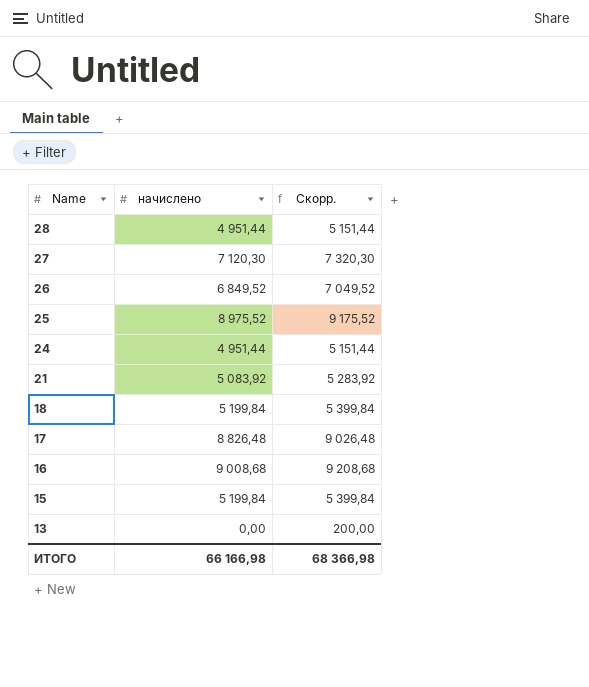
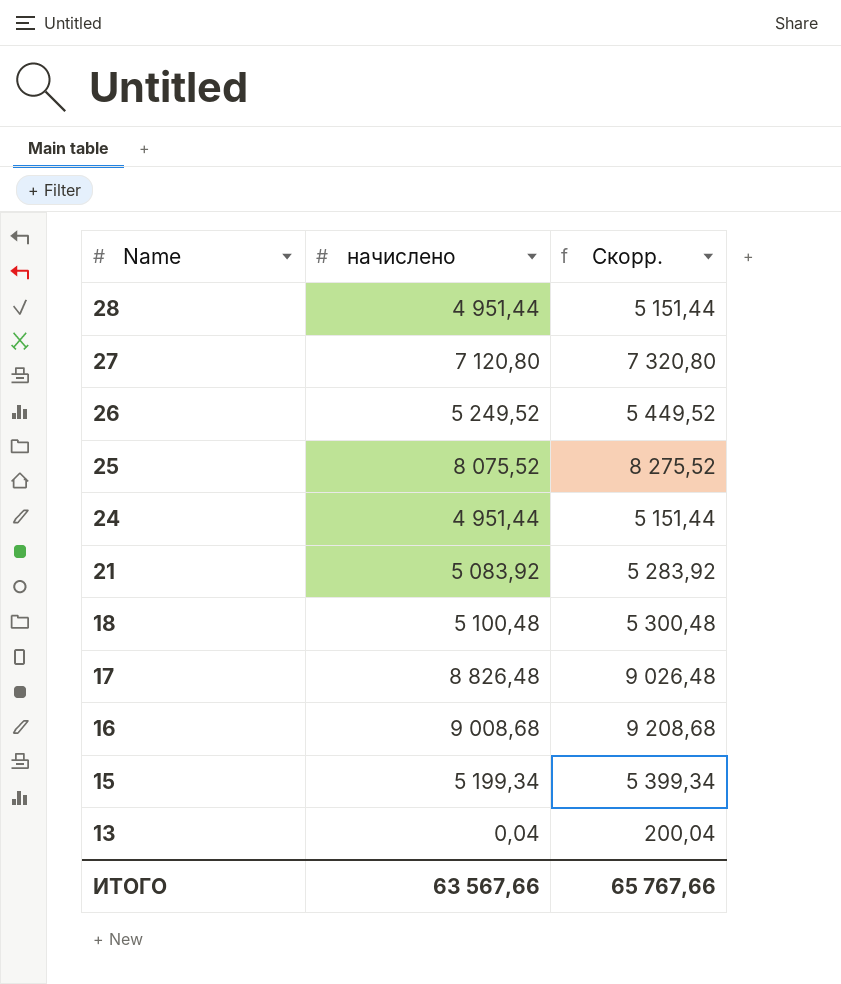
27 | начислено: 7 120,30 -> 7 120,80
27 | Скорр.: 7 320,30 -> 7 320,80
26 | начислено: 6 849,52 -> 5 249,52
26 | Скорр.: 7 049,52 -> 5 449,52
25 | начислено: 8 975,52 -> 8 075,52
25 | Скорр.: 9 175,52 -> 8 275,52
18 | начислено: 5 199,84 -> 5 100,48
18 | Скорр.: 5 399,84 -> 5 300,48
15 | начислено: 5 199,84 -> 5 199,34
15 | Скорр.: 5 399,84 -> 5 399,34
13 | начислено: 0,00 -> 0,04
13 | Скорр.: 200,00 -> 200,04
ИТОГО | начислено: 66 166,98 -> 63 567,66
ИТОГО | Скорр.: 68 366,98 -> 65 767,66

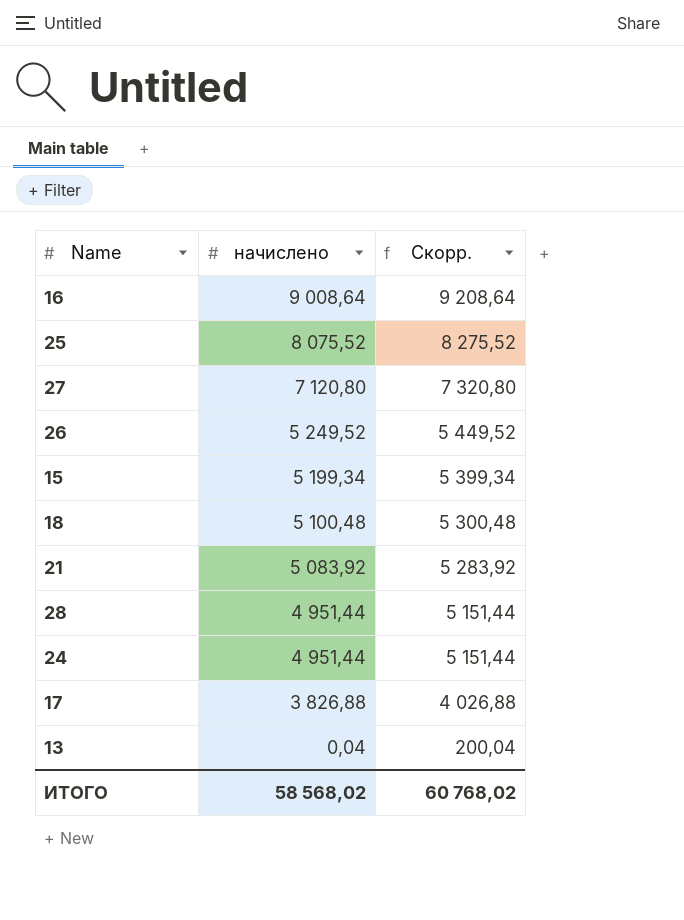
row order: Name descending -> начислено descending
16 | начислено: 9 008,68 -> 9 008,64
16 | Скорр.: 9 208,68 -> 9 208,64
17 | начислено: 8 826,48 -> 3 826,88
17 | Скорр.: 9 026,48 -> 4 026,88
ИТОГО | начислено: 63 567,66 -> 58 568,02
ИТОГО | Скорр.: 65 767,66 -> 60 768,02

